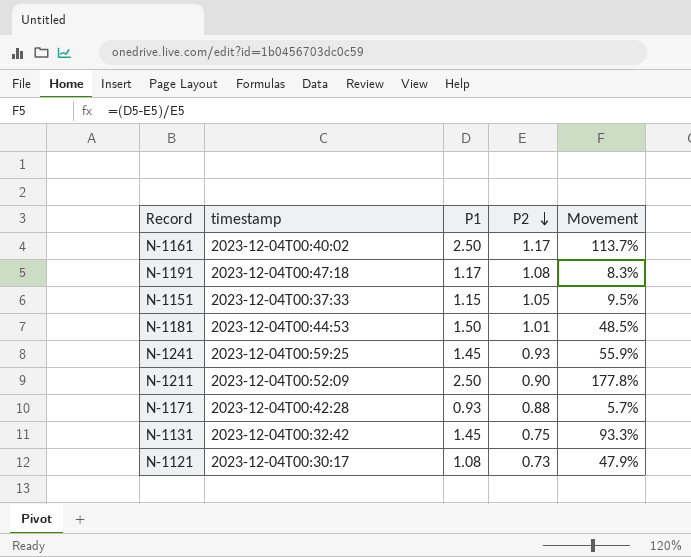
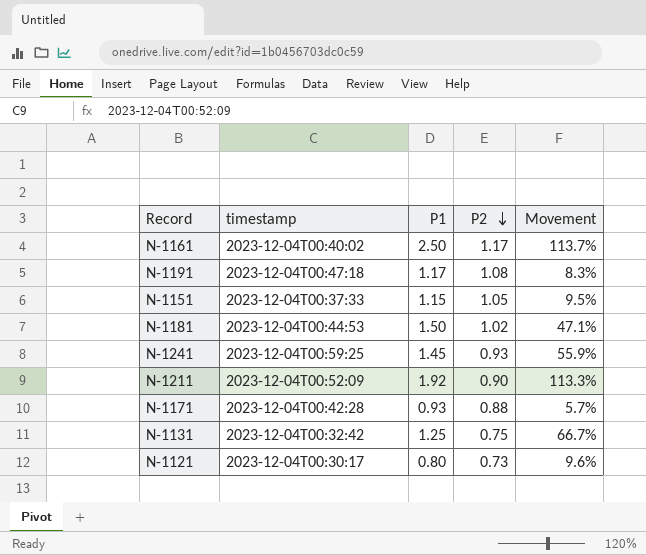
N-1181 | P2: 1.01 -> 1.02
N-1181 | Movement: 48.5% -> 47.1%
N-1211 | P1: 2.50 -> 1.92
N-1211 | Movement: 177.8% -> 113.3%
N-1131 | P1: 1.45 -> 1.25
N-1131 | Movement: 93.3% -> 66.7%
N-1121 | P1: 1.08 -> 0.80
N-1121 | Movement: 47.9% -> 9.6%

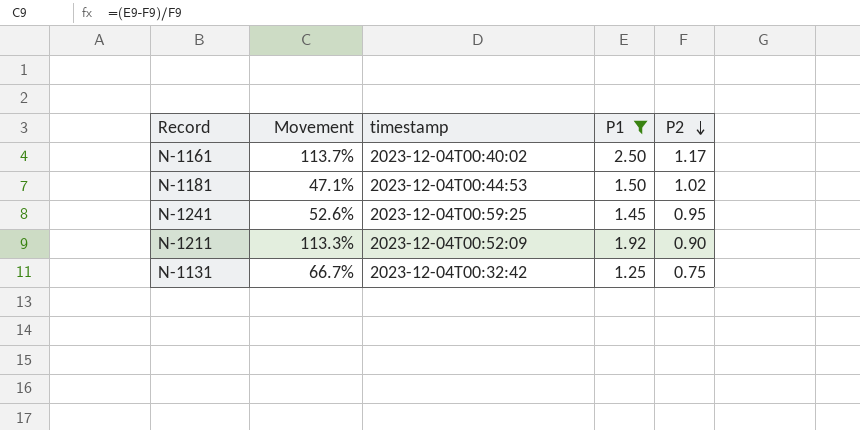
filter: none -> P1 >= 1.25
column Movement | position: 5 -> 2
N-1241 | Movement: 55.9% -> 52.6%
N-1241 | P2: 0.93 -> 0.95

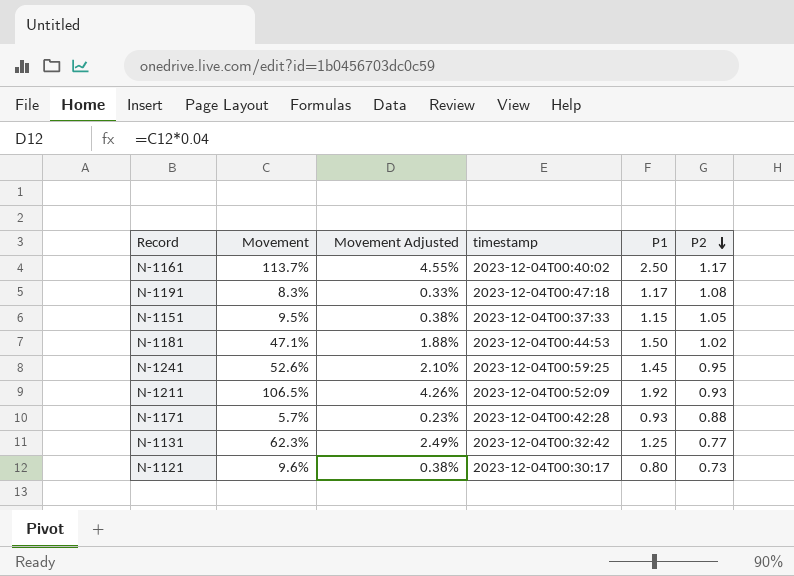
filter: P1 >= 1.25 -> none
column Movement Adjusted | formula: none -> [Movement] * 0.04
N-1211 | Movement: 113.3% -> 106.5%
N-1211 | P2: 0.90 -> 0.93
N-1131 | Movement: 66.7% -> 62.3%
N-1131 | P2: 0.75 -> 0.77

